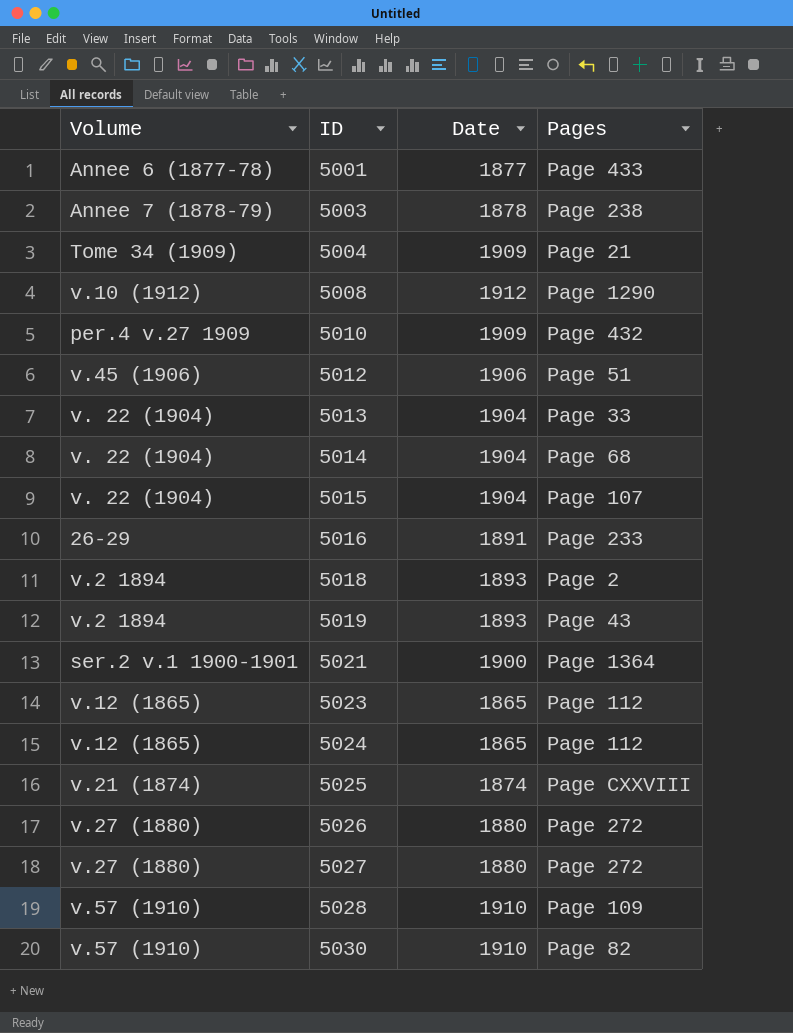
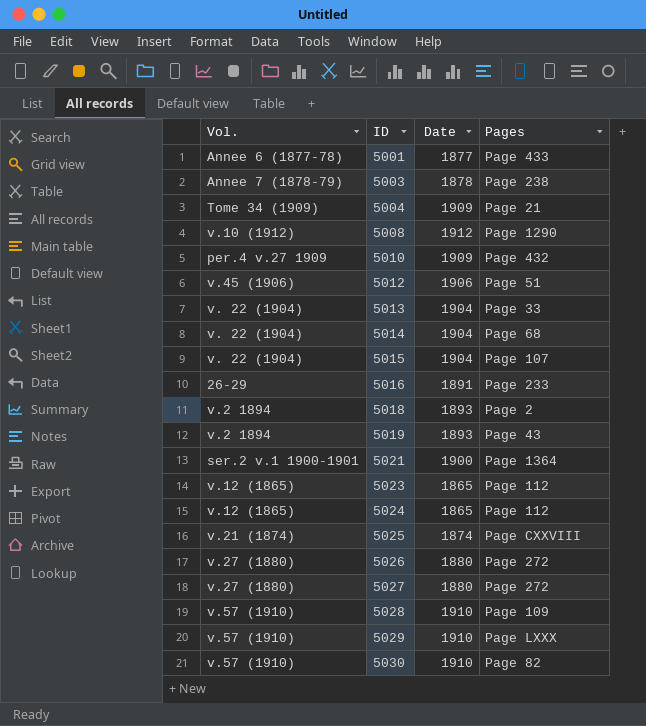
column name: Volume -> Vol.
row 5029: none -> v.57 (1910) | 1910 | Page LXXX

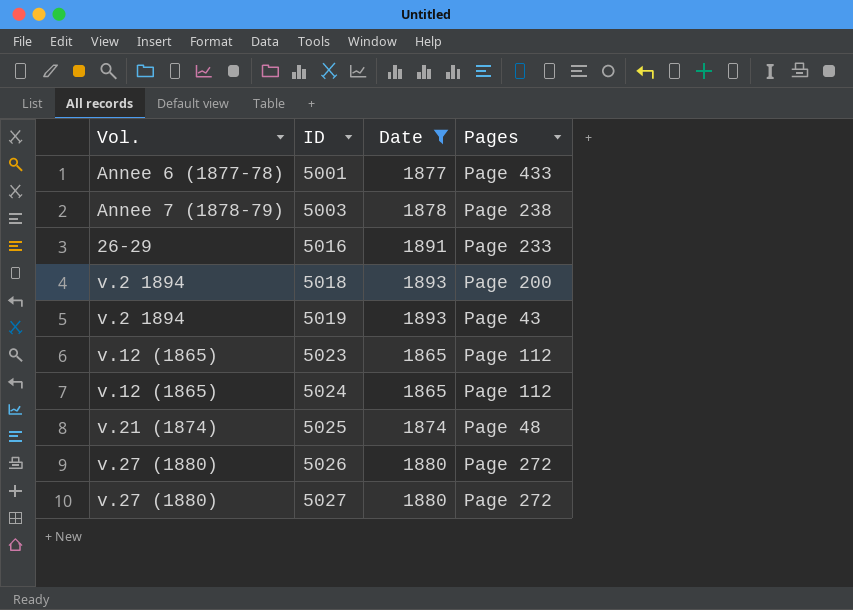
filter: none -> Date <= 1893
5018 | Pages: Page 2 -> Page 200
5025 | Pages: Page CXXVIII -> Page 48

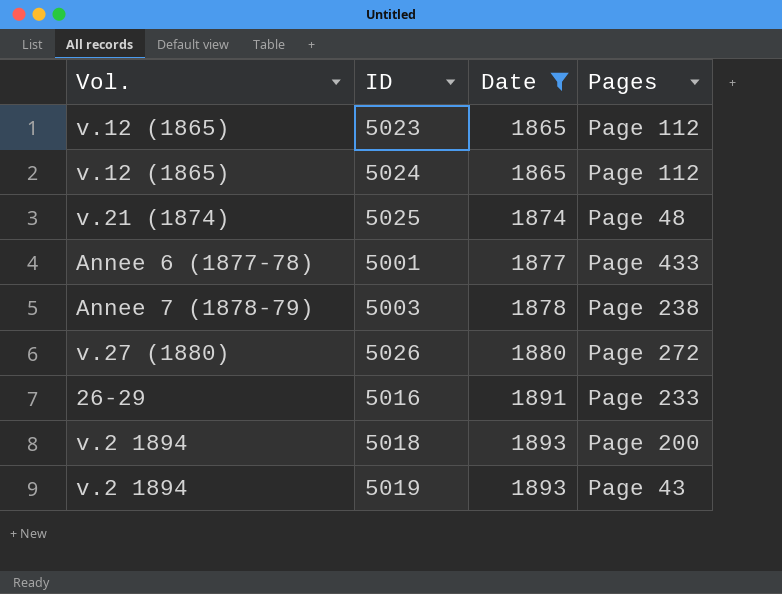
row order: ID ascending -> Date ascending
row 5027: v.27 (1880) | 1880 | Page 272 -> none

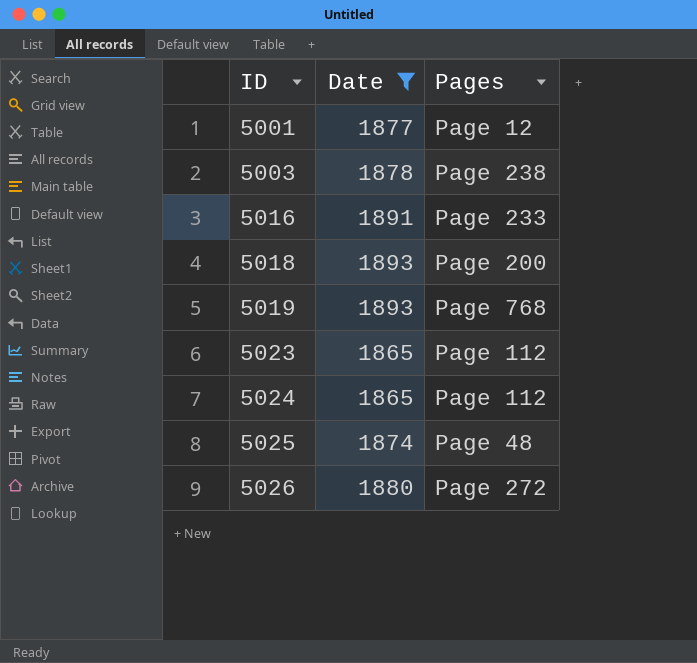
row order: Date ascending -> ID ascending
column Vol. | position: 1 -> none
5001 | Pages: Page 433 -> Page 12
5019 | Pages: Page 43 -> Page 768

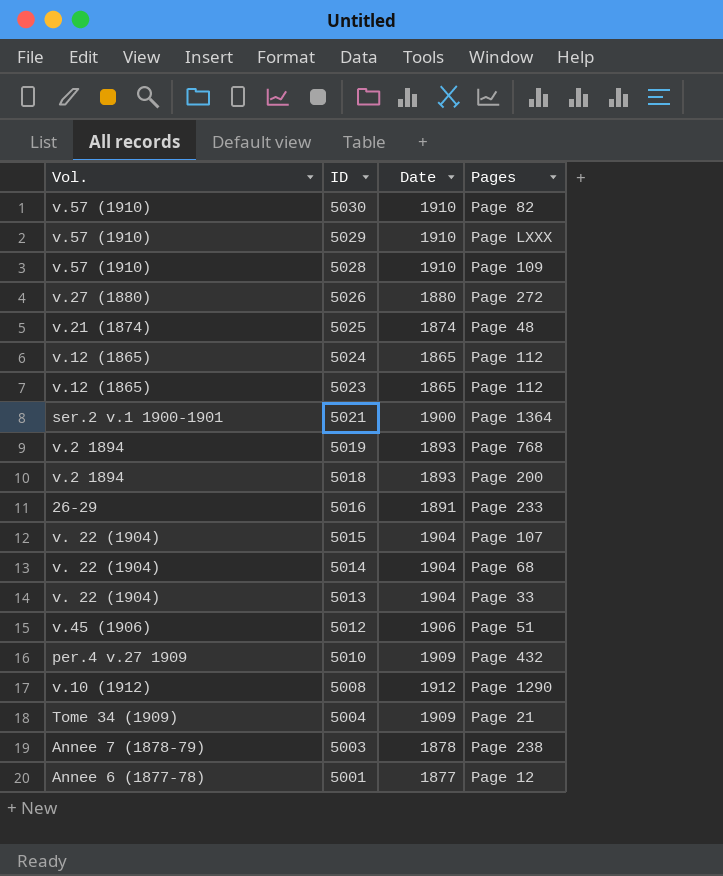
filter: Date <= 1893 -> none
row order: ID ascending -> ID descending
column Vol. | position: none -> 1

